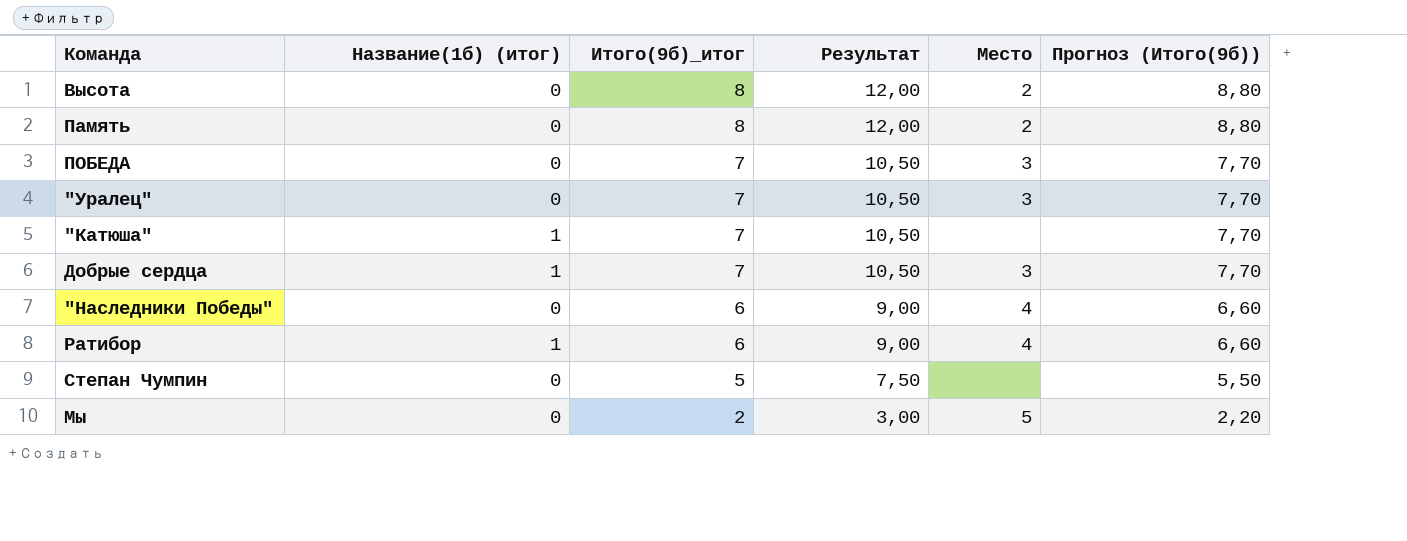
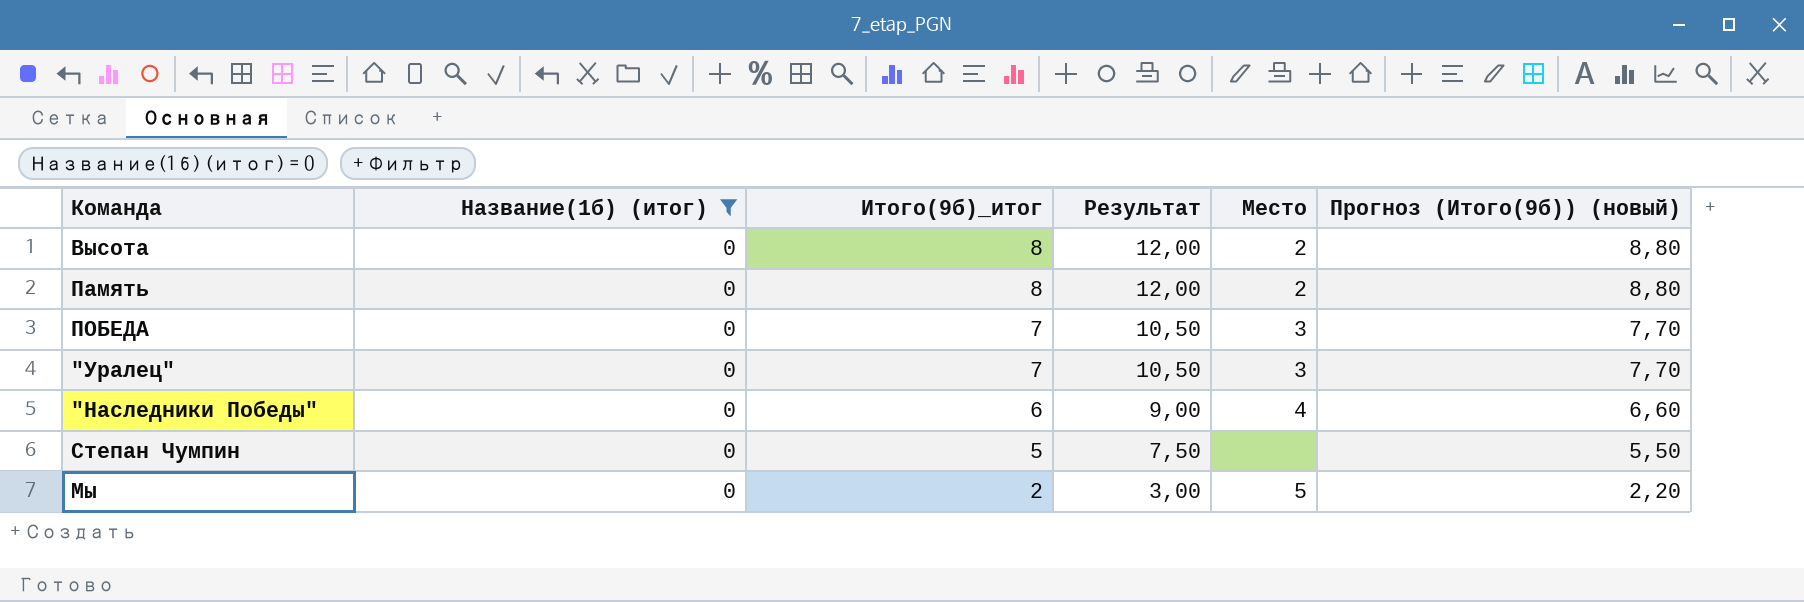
filter: none -> Название(1б) (итог) = 0
column name: Прогноз (Итого(9б)) -> Прогноз (Итого(9б)) (новый)

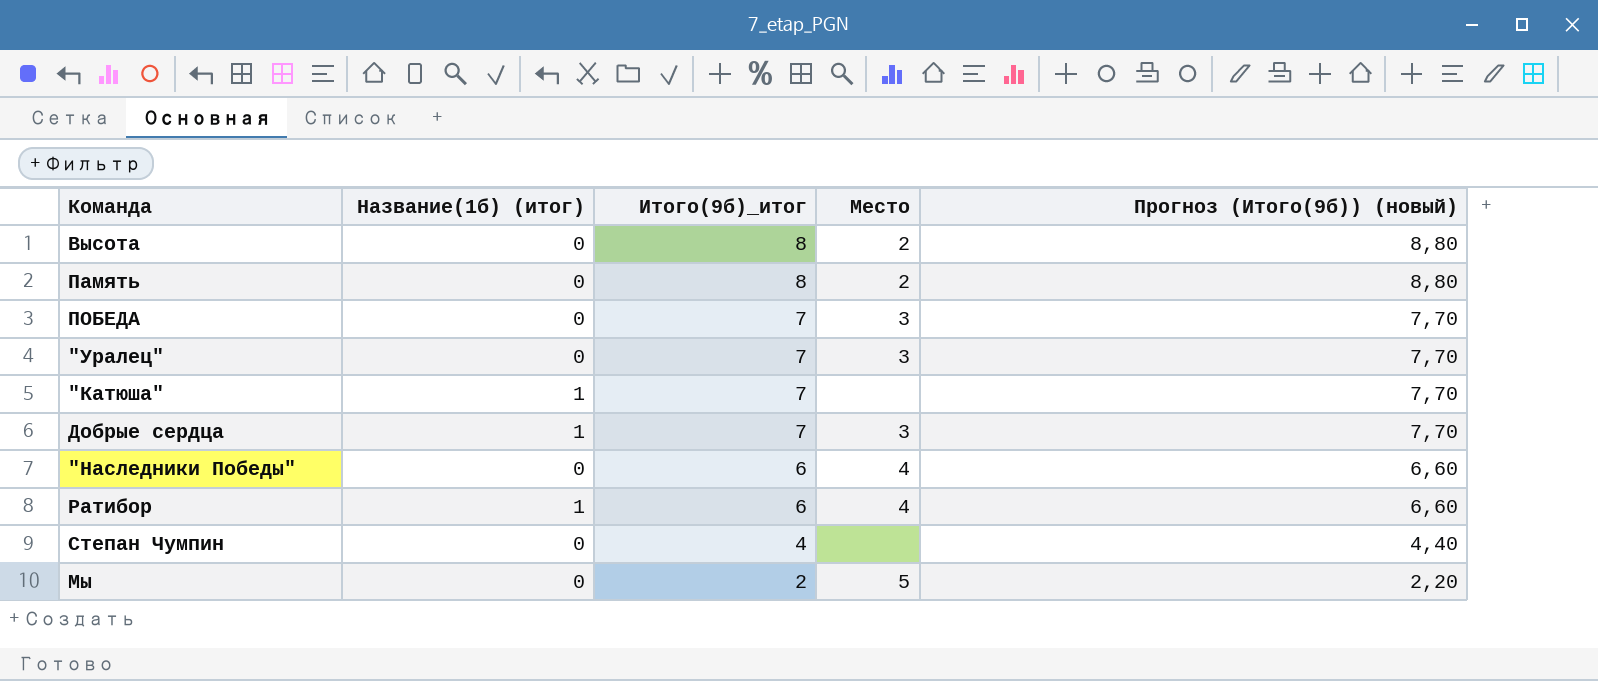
filter: Название(1б) (итог) = 0 -> none
column Результат | formula: [Итого(9б)_итог] * 1,5 -> none
Степан Чумпин | Итого(9б)_итог: 5 -> 4
Степан Чумпин | Прогноз (Итого(9б)) (новый): 5,50 -> 4,40

